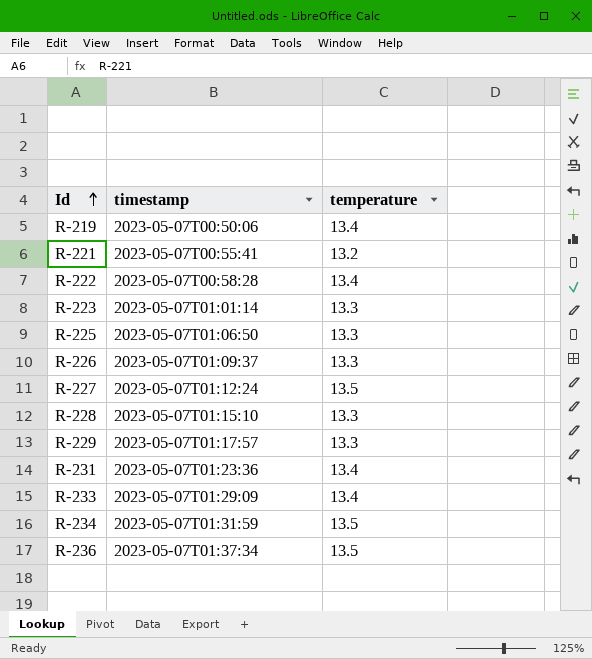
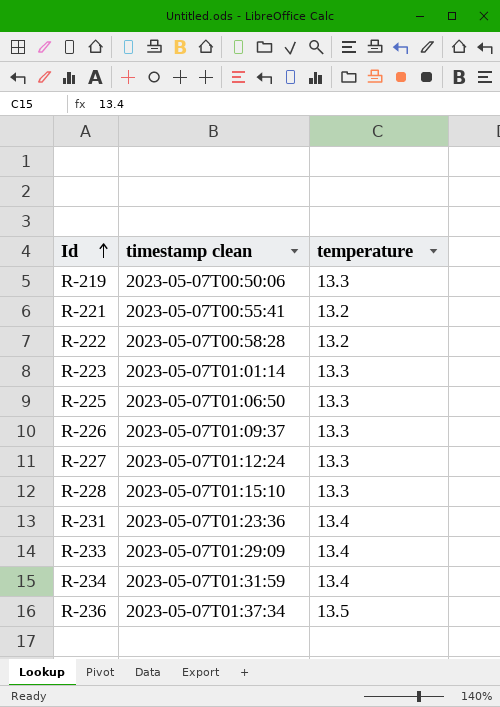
column name: timestamp -> timestamp clean
row R-229: 2023-05-07T01:17:57 | 13.3 -> none
R-219 | temperature: 13.4 -> 13.3
R-222 | temperature: 13.4 -> 13.2
R-227 | temperature: 13.5 -> 13.3
R-234 | temperature: 13.5 -> 13.4

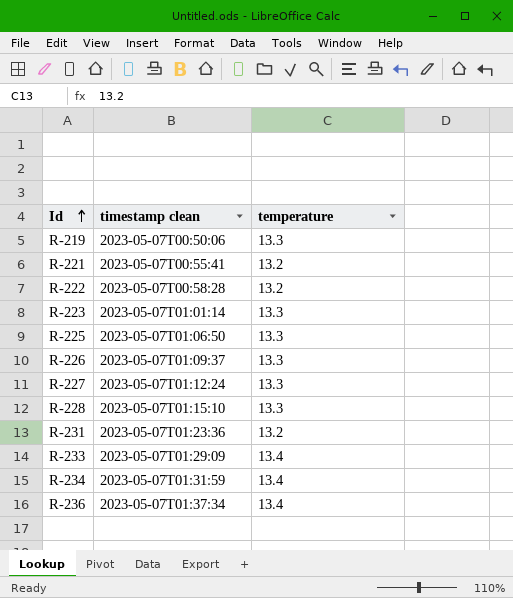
R-231 | temperature: 13.4 -> 13.2
R-236 | temperature: 13.5 -> 13.4

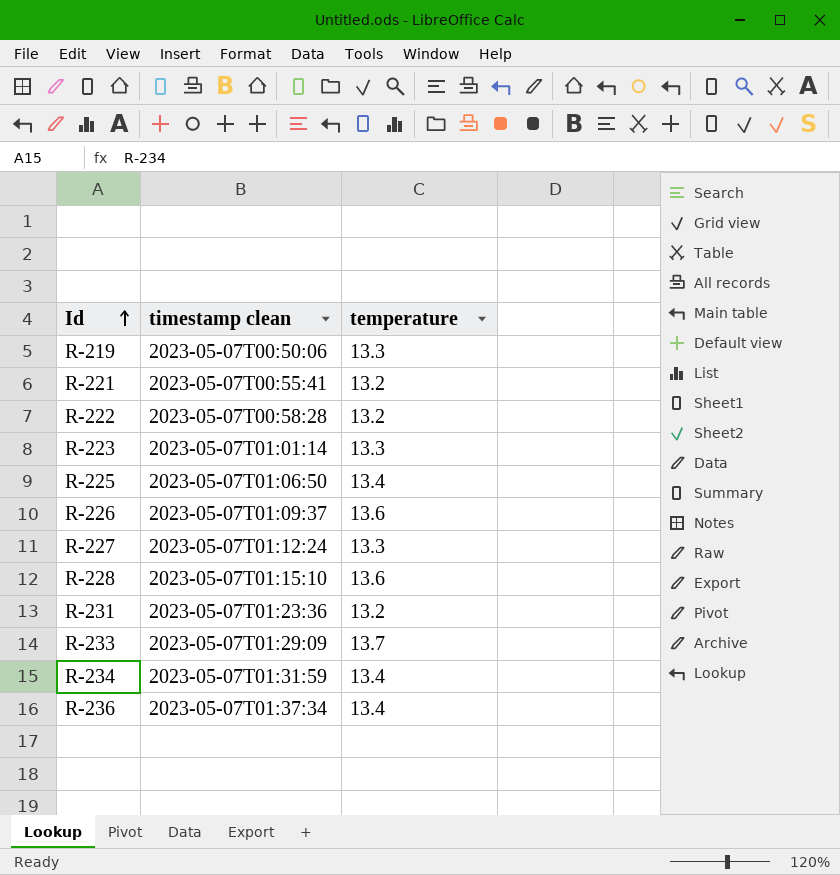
R-225 | temperature: 13.3 -> 13.4
R-226 | temperature: 13.3 -> 13.6
R-228 | temperature: 13.3 -> 13.6
R-233 | temperature: 13.4 -> 13.7

